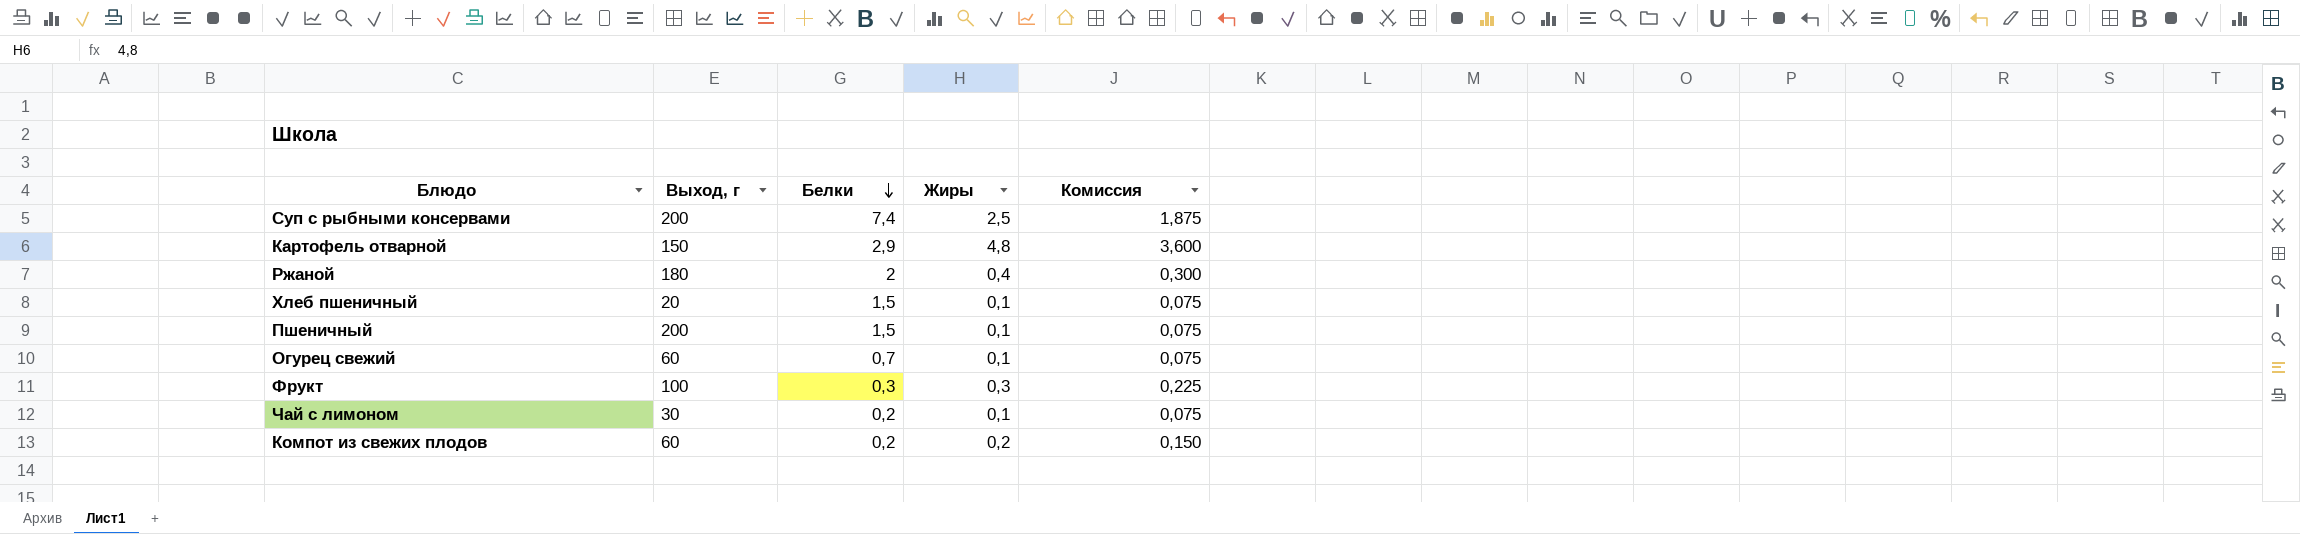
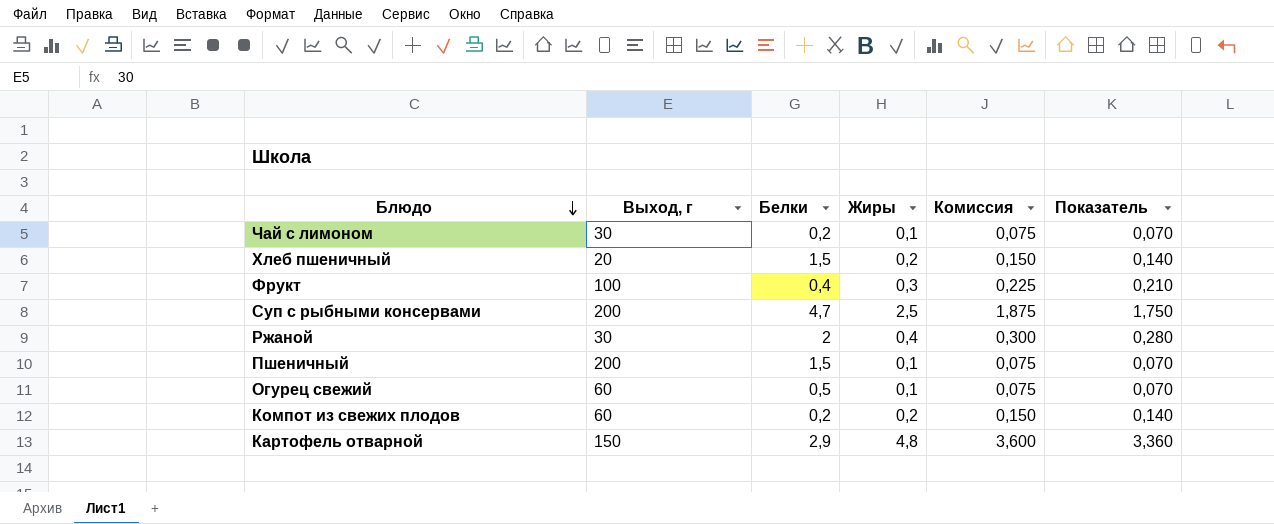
row order: Белки descending -> Блюдо descending
column Показатель | formula: none -> [Жиры] * 0,7
Хлеб пшеничный | Жиры: 0,1 -> 0,2
Хлеб пшеничный | Комиссия: 0,075 -> 0,150
Фрукт | Белки: 0,3 -> 0,4
Суп с рыбными консервами | Белки: 7,4 -> 4,7
Ржаной | Выход, г: 180 -> 30
Огурец свежий | Белки: 0,7 -> 0,5

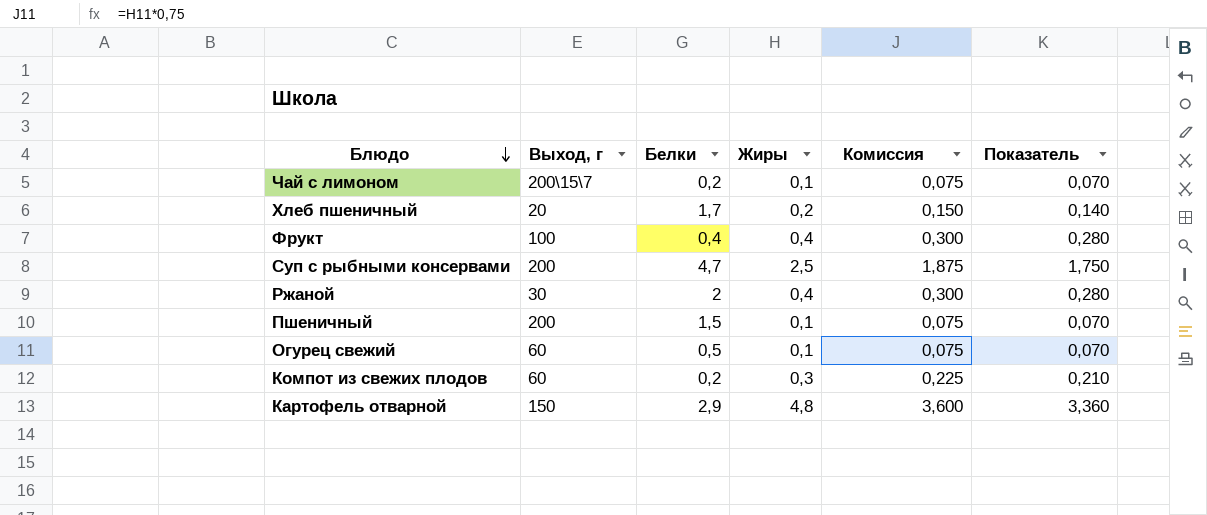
Чай с лимоном | Выход, г: 30 -> 200\15\7
Хлеб пшеничный | Белки: 1,5 -> 1,7
Фрукт | Жиры: 0,3 -> 0,4
Фрукт | Комиссия: 0,225 -> 0,300
Фрукт | Показатель: 0,210 -> 0,280
Компот из свежих плодов | Жиры: 0,2 -> 0,3
Компот из свежих плодов | Комиссия: 0,150 -> 0,225
Компот из свежих плодов | Показатель: 0,140 -> 0,210

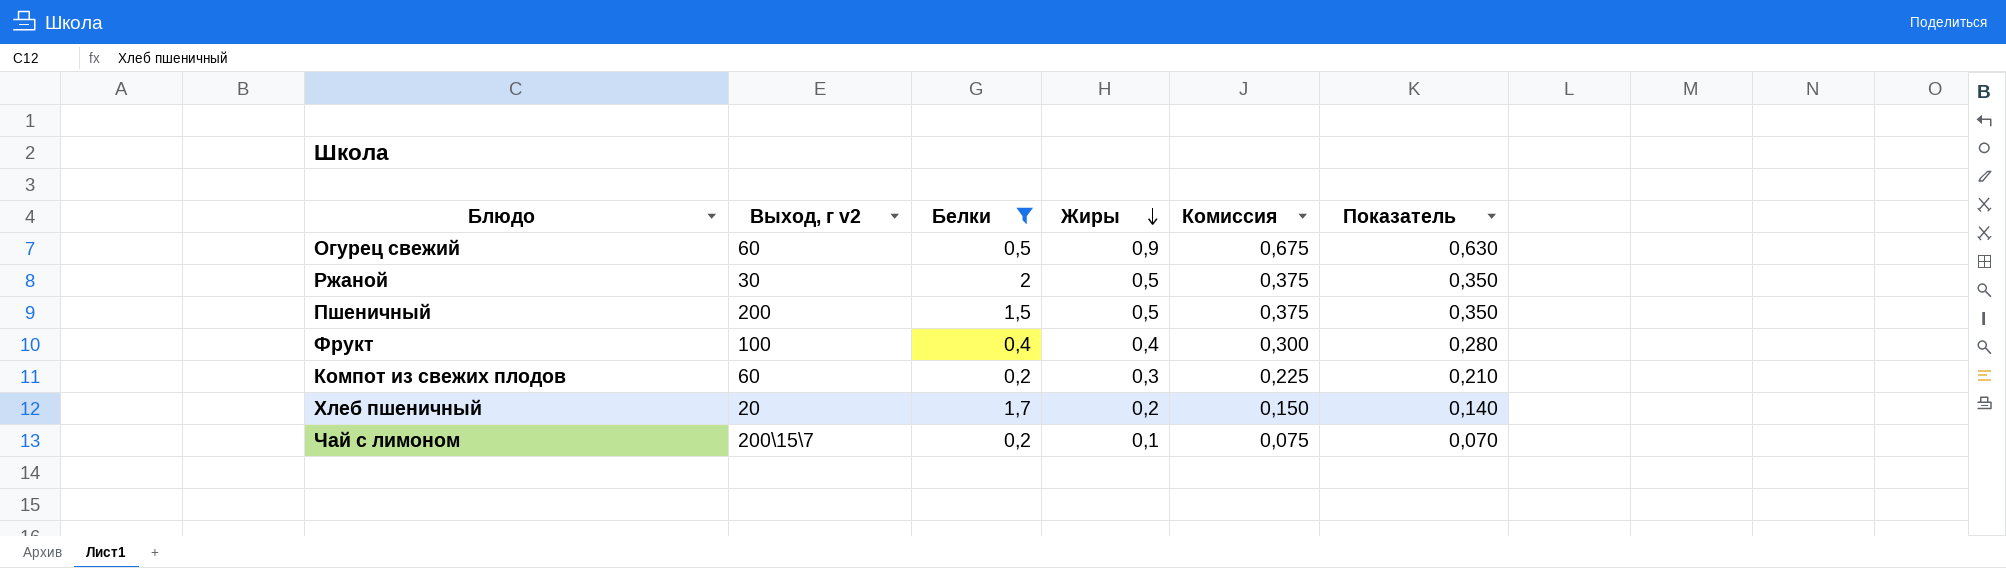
filter: none -> Белки <= 2
row order: Блюдо descending -> Жиры descending
column name: Выход, г -> Выход, г v2
Огурец свежий | Жиры: 0,1 -> 0,9
Огурец свежий | Комиссия: 0,075 -> 0,675
Огурец свежий | Показатель: 0,070 -> 0,630
Ржаной | Жиры: 0,4 -> 0,5
Ржаной | Комиссия: 0,300 -> 0,375
Ржаной | Показатель: 0,280 -> 0,350
Пшеничный | Жиры: 0,1 -> 0,5
Пшеничный | Комиссия: 0,075 -> 0,375
Пшеничный | Показатель: 0,070 -> 0,350

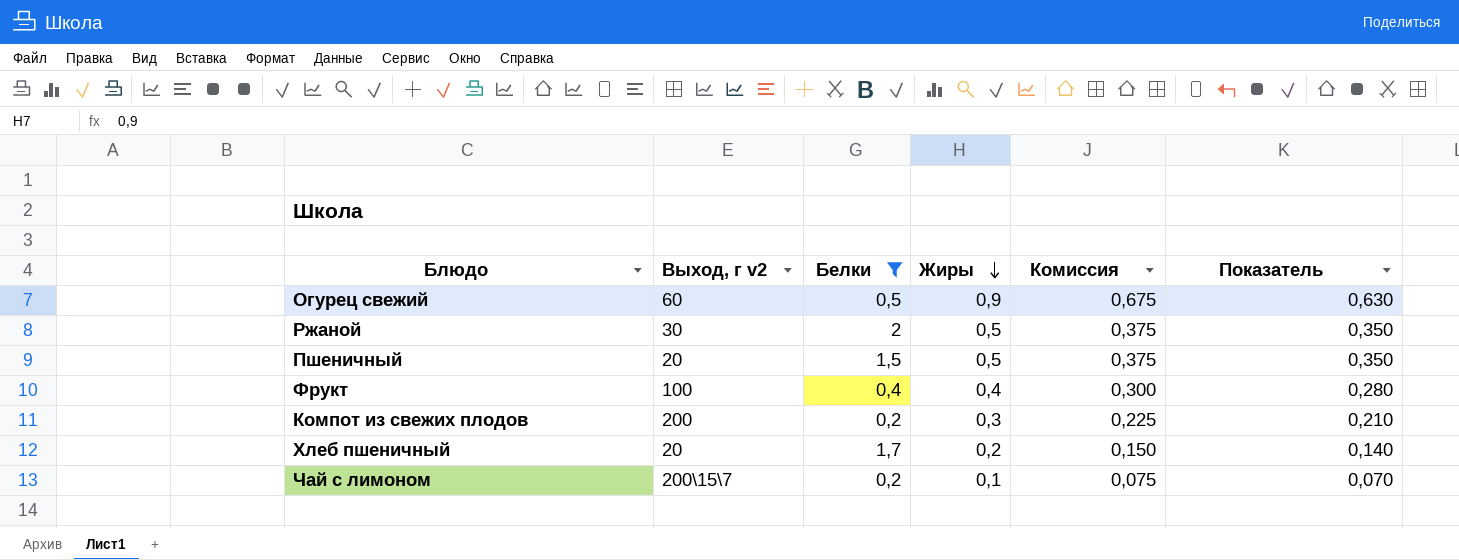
Пшеничный | Выход, г v2: 200 -> 20
Компот из свежих плодов | Выход, г v2: 60 -> 200

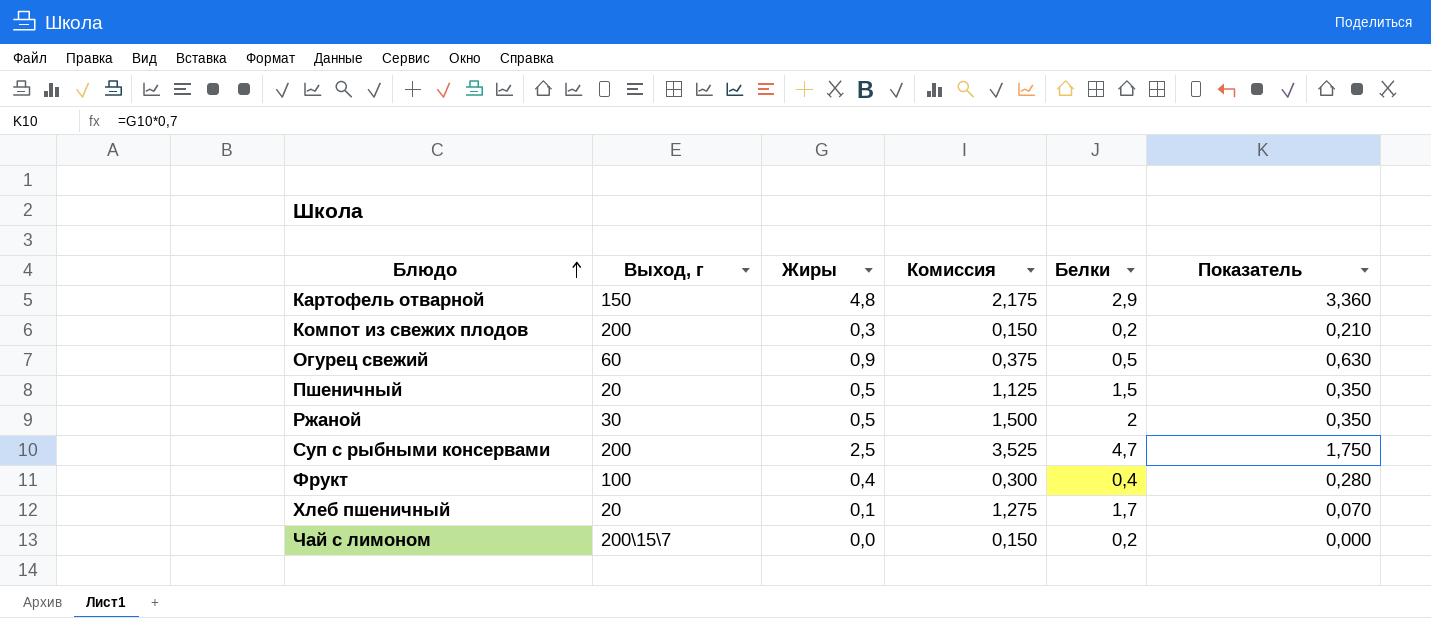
filter: Белки <= 2 -> none
row order: Жиры descending -> Блюдо ascending
column name: Выход, г v2 -> Выход, г
column Комиссия | formula: [Жиры] * 0,75 -> [Белки] * 0,75
column Белки | position: 3 -> 5
Хлеб пшеничный | Жиры: 0,2 -> 0,1
Хлеб пшеничный | Показатель: 0,140 -> 0,070
Чай с лимоном | Жиры: 0,1 -> 0,0
Чай с лимоном | Показатель: 0,070 -> 0,000

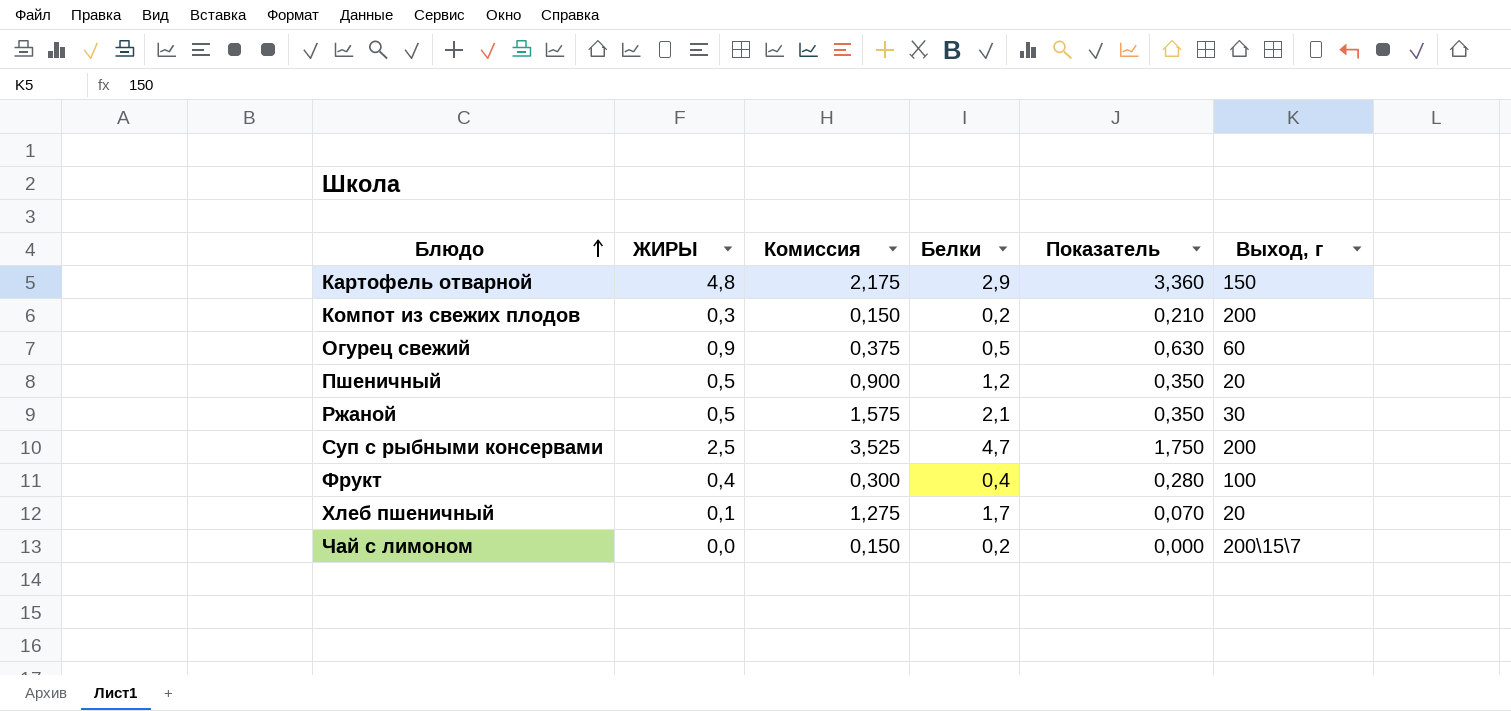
column name: Жиры -> ЖИРЫ
column Выход, г | position: 2 -> 6
Пшеничный | Комиссия: 1,125 -> 0,900
Пшеничный | Белки: 1,5 -> 1,2
Ржаной | Комиссия: 1,500 -> 1,575
Ржаной | Белки: 2 -> 2,1

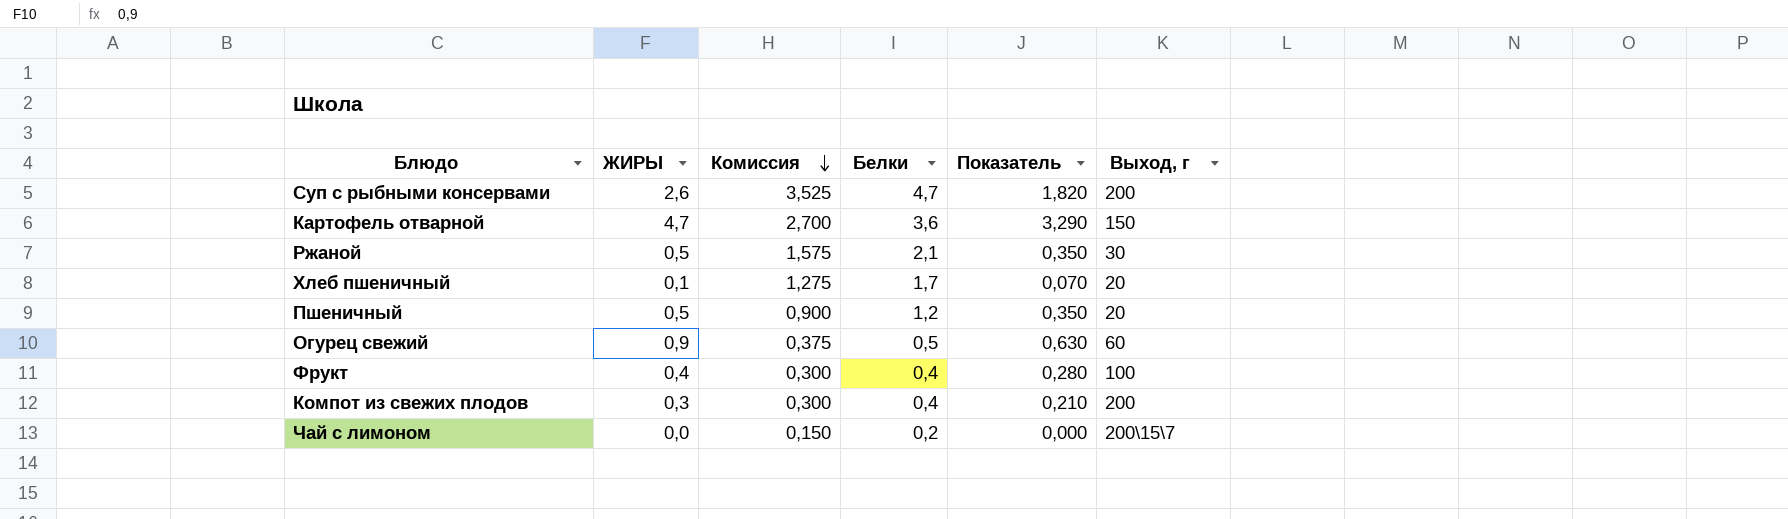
row order: Блюдо ascending -> Комиссия descending
Суп с рыбными консервами | ЖИРЫ: 2,5 -> 2,6
Суп с рыбными консервами | Показатель: 1,750 -> 1,820
Картофель отварной | ЖИРЫ: 4,8 -> 4,7
Картофель отварной | Комиссия: 2,175 -> 2,700
Картофель отварной | Белки: 2,9 -> 3,6
Картофель отварной | Показатель: 3,360 -> 3,290
Компот из свежих плодов | Комиссия: 0,150 -> 0,300
Компот из свежих плодов | Белки: 0,2 -> 0,4

